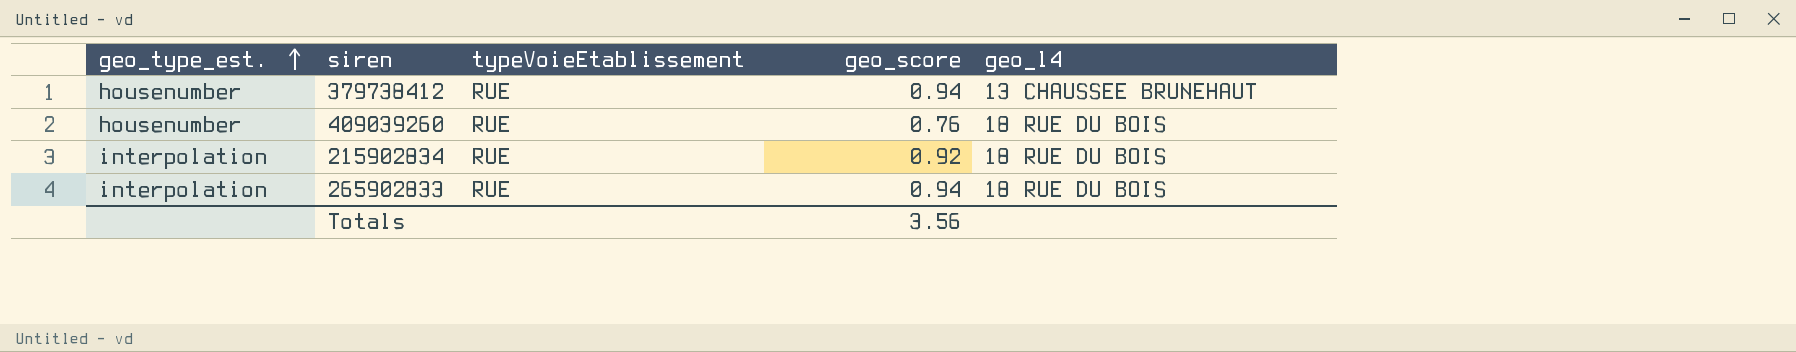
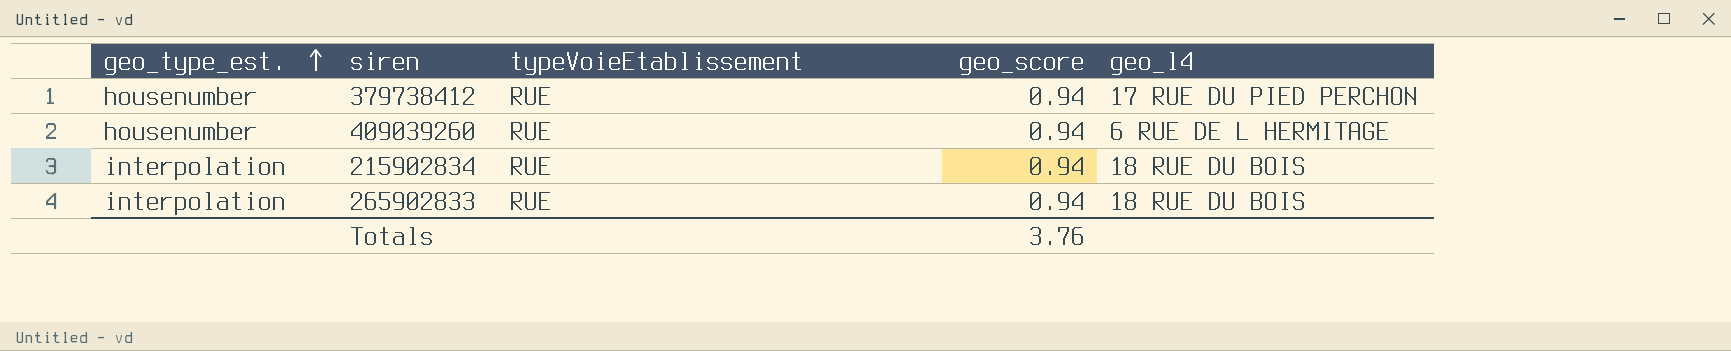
379738412 | geo_l4: 13 CHAUSSEE BRUNEHAUT -> 17 RUE DU PIED PERCHON
409039260 | geo_score: 0.76 -> 0.94
409039260 | geo_l4: 18 RUE DU BOIS -> 6 RUE DE L HERMITAGE
215902834 | geo_score: 0.92 -> 0.94
Totals | geo_score: 3.56 -> 3.76

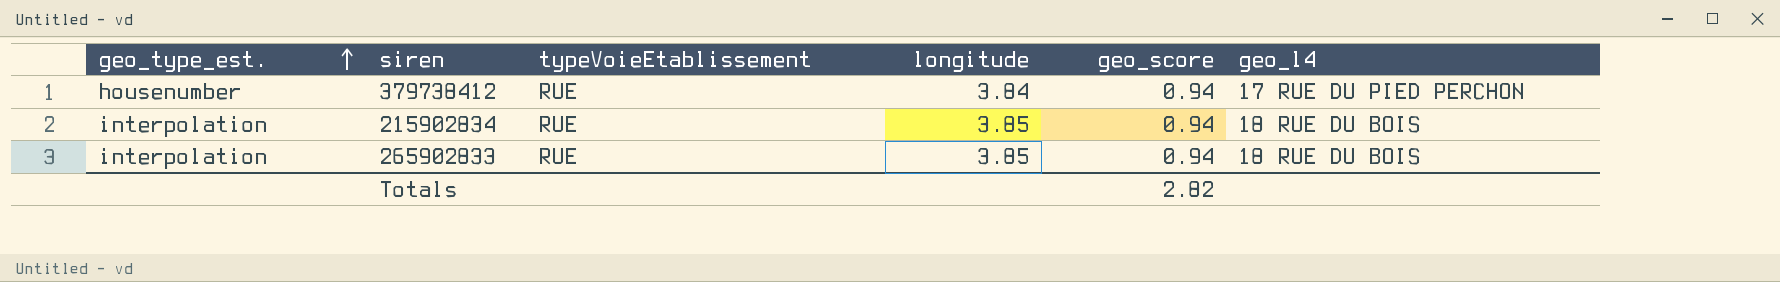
column longitude | position: none -> 4
row 409039260: housenumber | RUE | 0.94 | 6 RUE DE L HERMITAGE -> none
Totals | geo_score: 3.76 -> 2.82

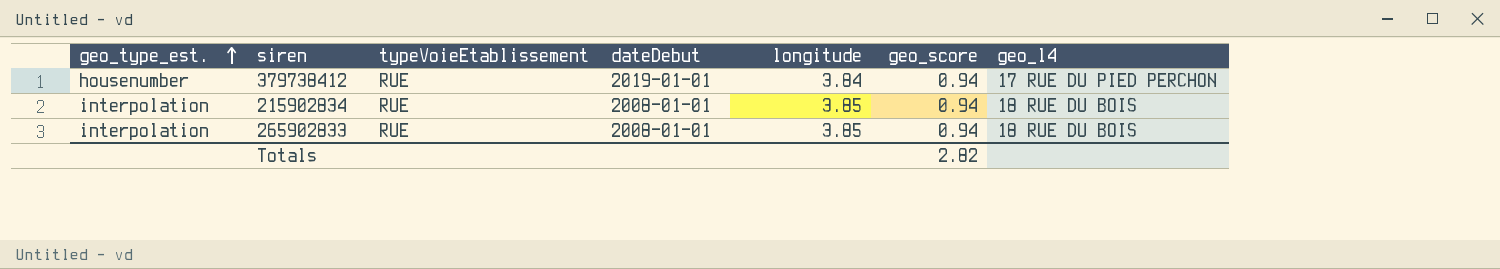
column dateDebut | position: none -> 4

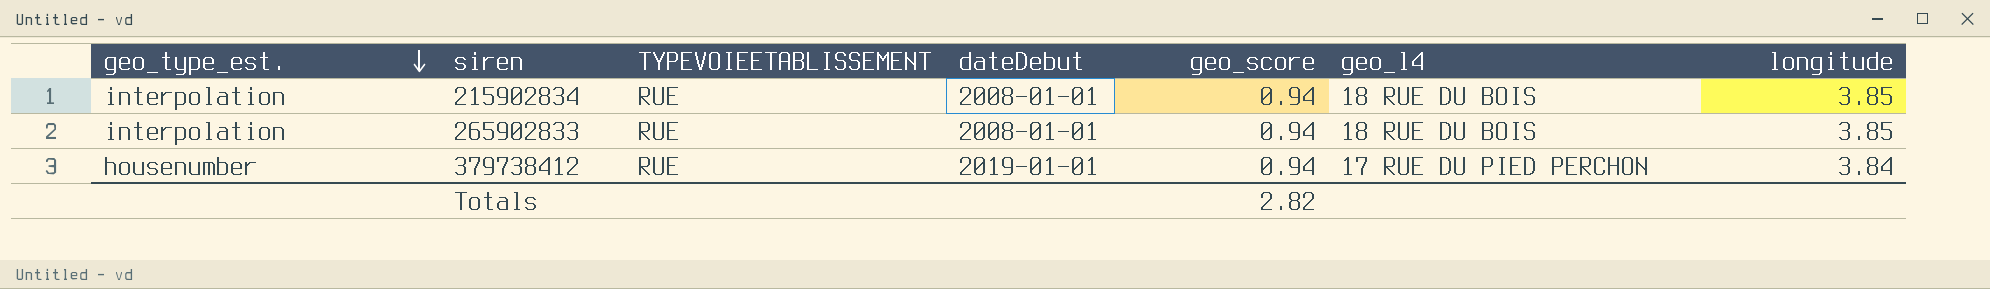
row order: geo_type_est. ascending -> geo_type_est. descending
column name: typeVoieEtablissement -> TYPEVOIEETABLISSEMENT
column longitude | position: 5 -> 7

